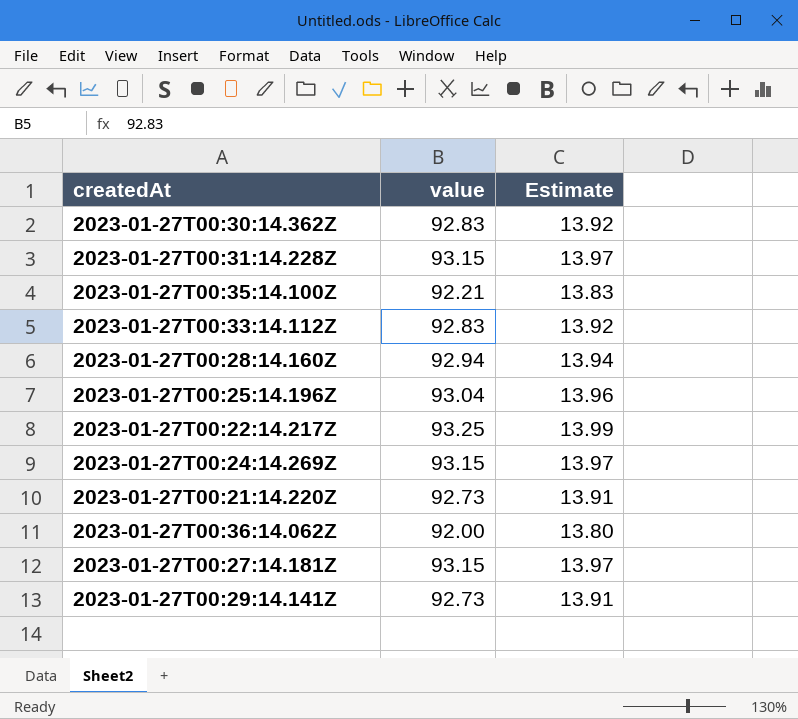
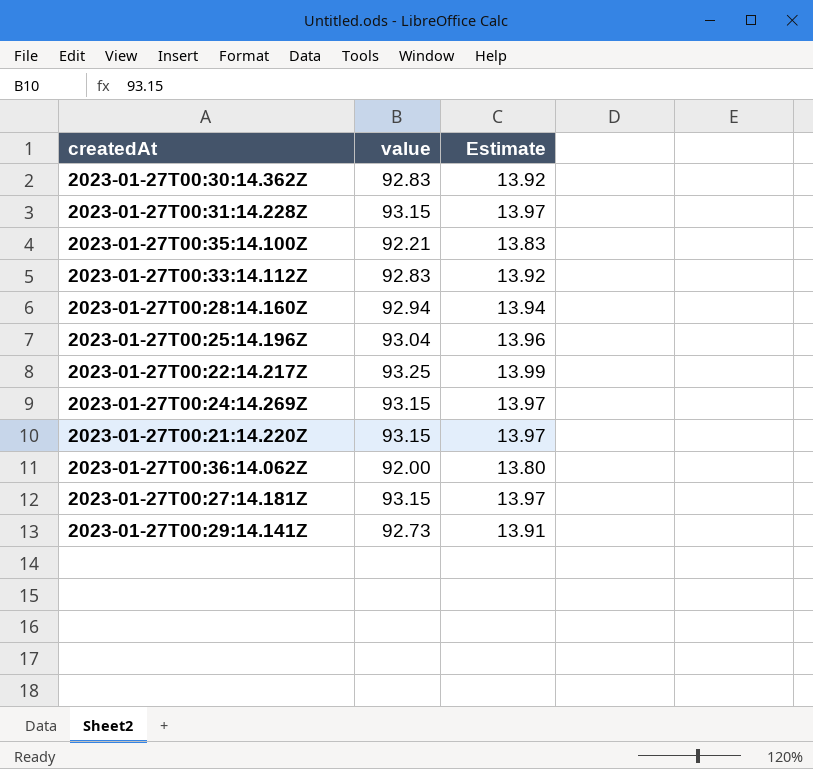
2023-01-27T00:21:14.220Z | value: 92.73 -> 93.15
2023-01-27T00:21:14.220Z | Estimate: 13.91 -> 13.97

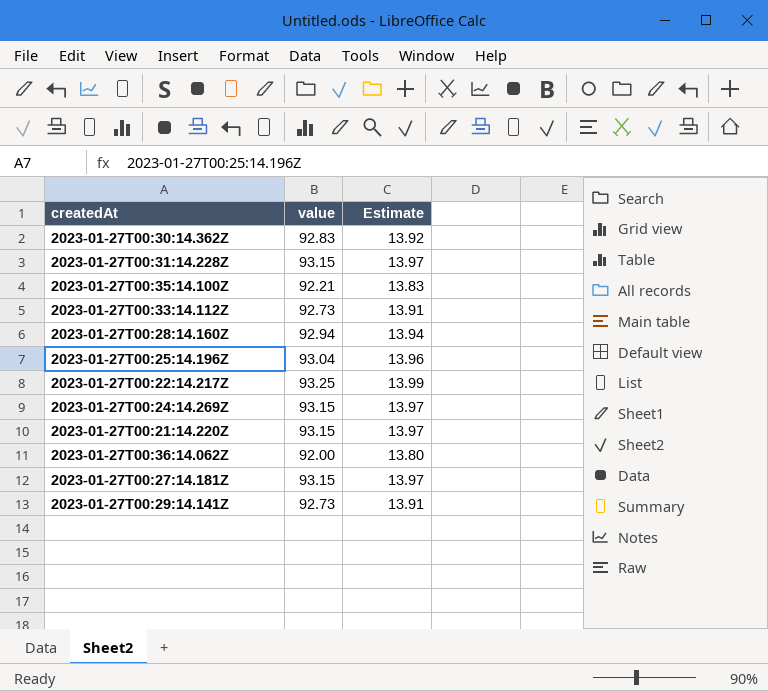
2023-01-27T00:33:14.112Z | value: 92.83 -> 92.73
2023-01-27T00:33:14.112Z | Estimate: 13.92 -> 13.91

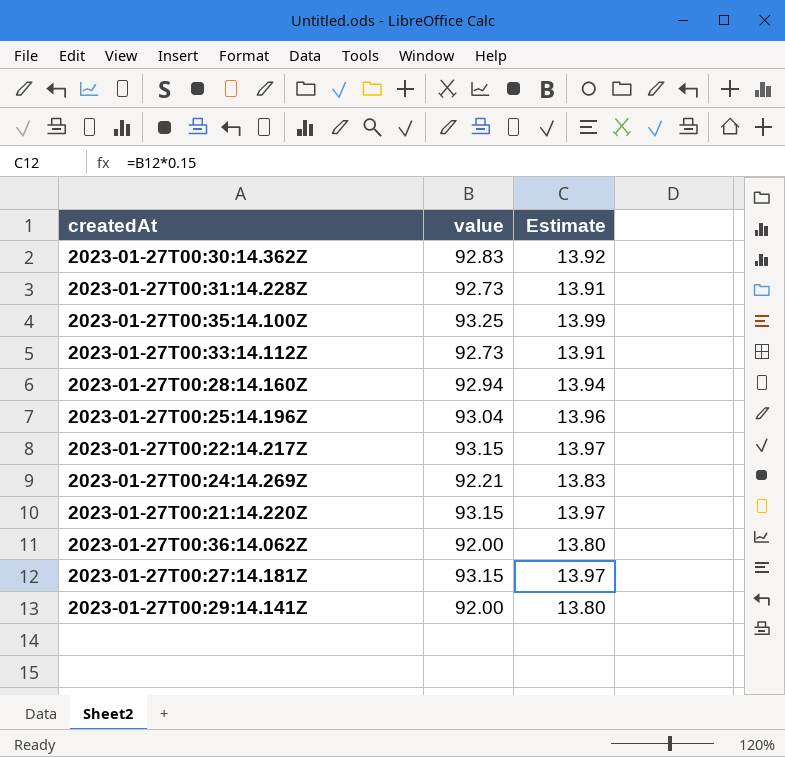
2023-01-27T00:31:14.228Z | value: 93.15 -> 92.73
2023-01-27T00:31:14.228Z | Estimate: 13.97 -> 13.91
2023-01-27T00:35:14.100Z | value: 92.21 -> 93.25
2023-01-27T00:35:14.100Z | Estimate: 13.83 -> 13.99
2023-01-27T00:22:14.217Z | value: 93.25 -> 93.15
2023-01-27T00:22:14.217Z | Estimate: 13.99 -> 13.97
2023-01-27T00:24:14.269Z | value: 93.15 -> 92.21
2023-01-27T00:24:14.269Z | Estimate: 13.97 -> 13.83
2023-01-27T00:29:14.141Z | value: 92.73 -> 92.00
2023-01-27T00:29:14.141Z | Estimate: 13.91 -> 13.80

